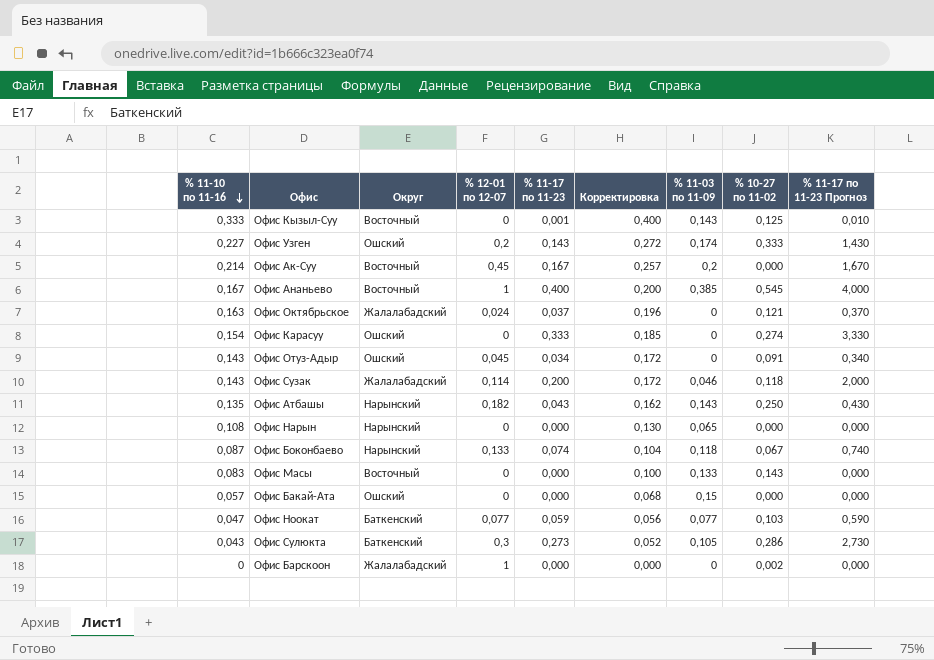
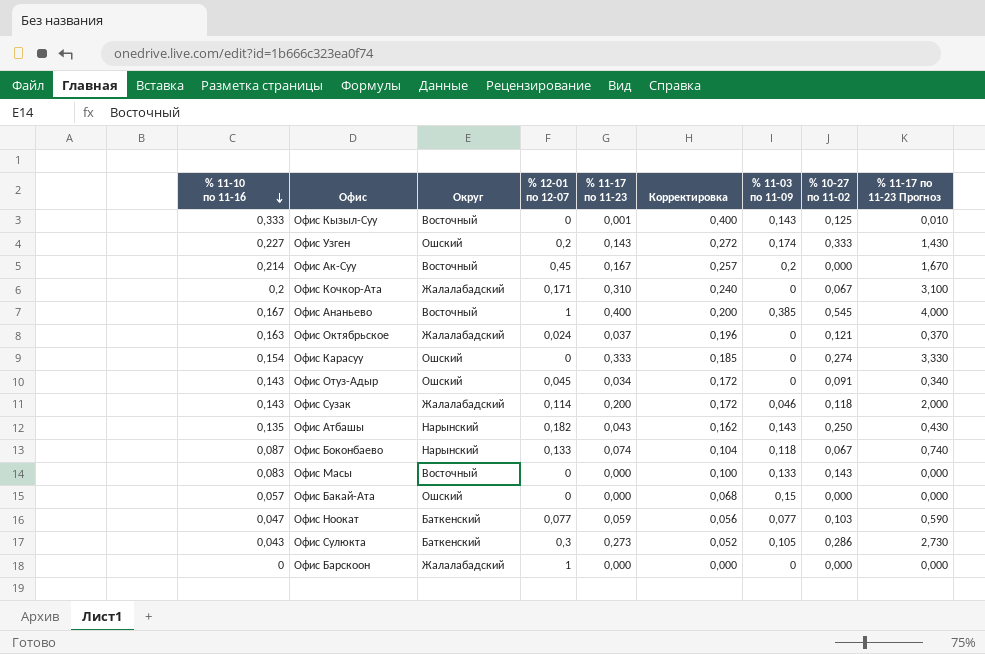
row Офис Нарын: 0,108 | Нарынский | 0 | 0,000 | 0,130 | 0,065 | 0,000 | 0,000 -> none
row Офис Кочкор-Ата: none -> 0,2 | Жалалабадский | 0,171 | 0,310 | 0,240 | 0 | 0,067 | 3,100
Офис Барскоон | % 10-27 по 11-02: 0,002 -> 0,000

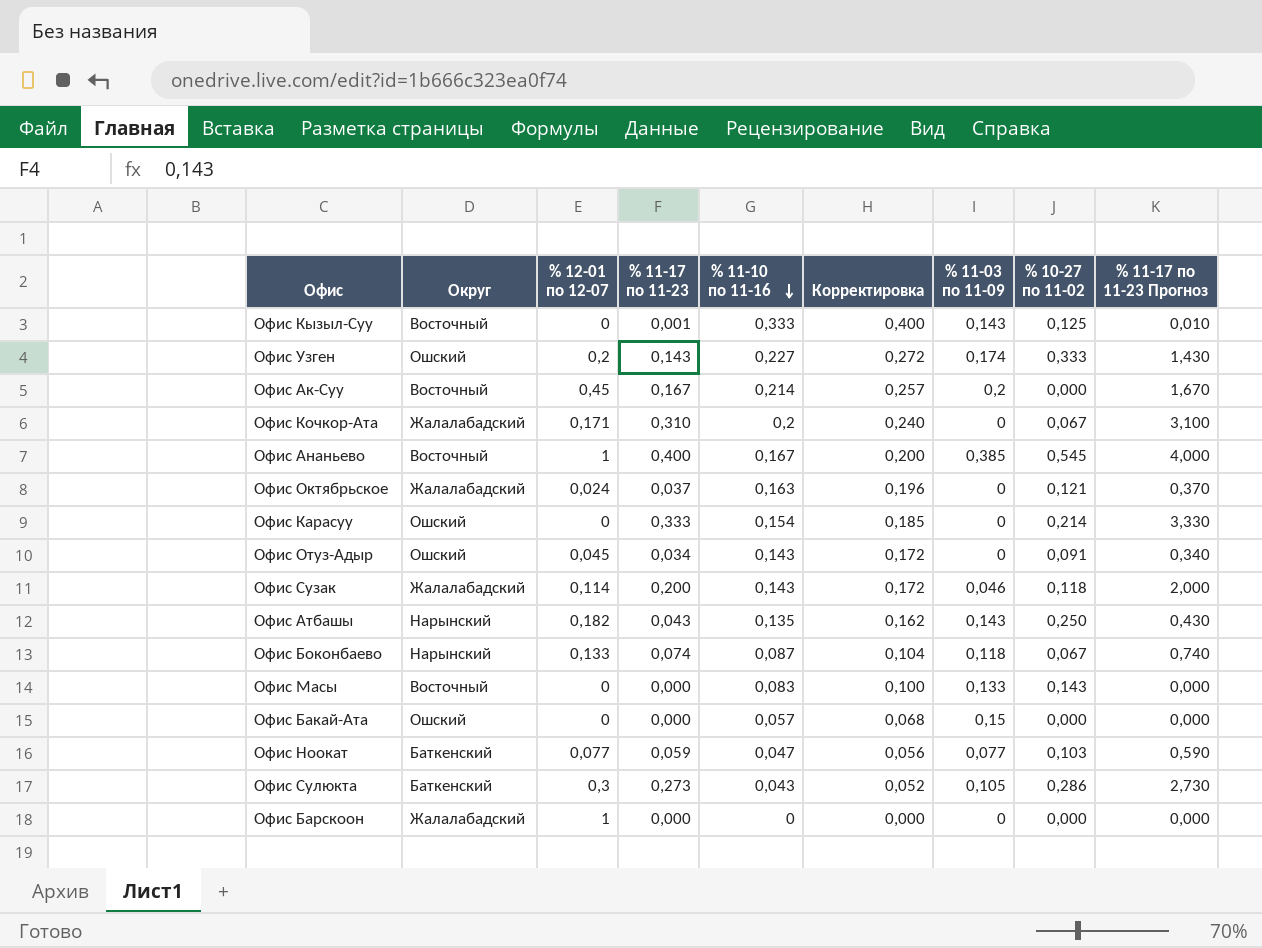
column % 11-10 по 11-16 | position: 1 -> 5
Офис Карасуу | % 10-27 по 11-02: 0,274 -> 0,214

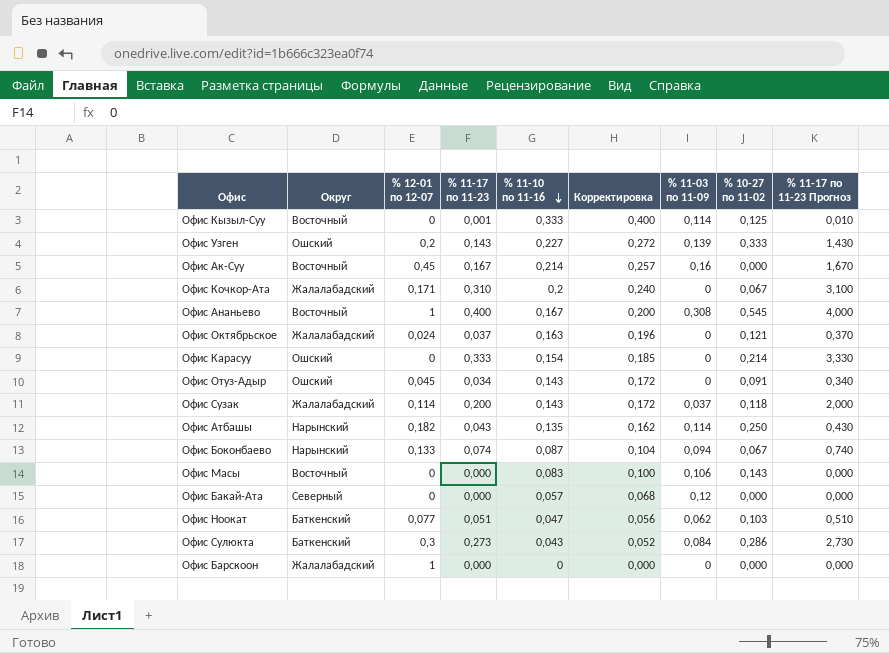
Офис Кызыл-Суу | % 11-03 по 11-09: 0,143 -> 0,114
Офис Узген | % 11-03 по 11-09: 0,174 -> 0,139
Офис Ак-Суу | % 11-03 по 11-09: 0,2 -> 0,16
Офис Ананьево | % 11-03 по 11-09: 0,385 -> 0,308
Офис Сузак | % 11-03 по 11-09: 0,046 -> 0,037
Офис Атбашы | % 11-03 по 11-09: 0,143 -> 0,114
Офис Боконбаево | % 11-03 по 11-09: 0,118 -> 0,094
Офис Масы | % 11-03 по 11-09: 0,133 -> 0,106
Офис Бакай-Ата | Округ: Ошский -> Северный
Офис Бакай-Ата | % 11-03 по 11-09: 0,15 -> 0,12
Офис Ноокат | % 11-17 по 11-23: 0,059 -> 0,051
Офис Ноокат | % 11-03 по 11-09: 0,077 -> 0,062
Офис Ноокат | % 11-17 по 11-23 Прогноз: 0,590 -> 0,510
Офис Сулюкта | % 11-03 по 11-09: 0,105 -> 0,084

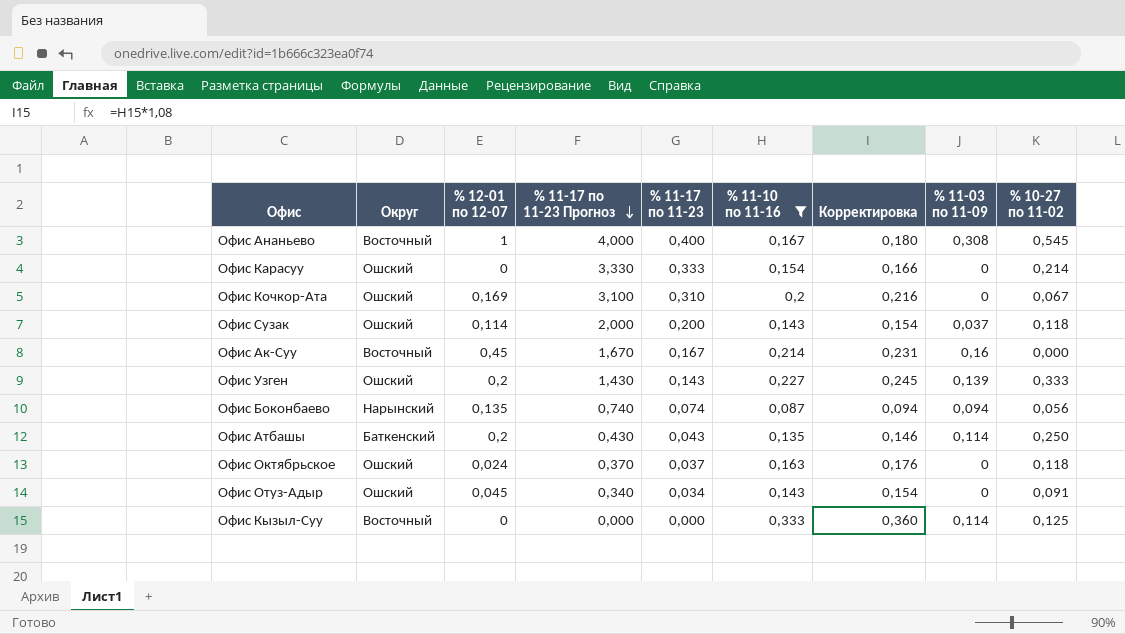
filter: none -> % 11-10 по 11-16 >= 0,087
row order: % 11-10 по 11-16 descending -> % 11-17 по 11-23 Прогноз descending
column % 11-17 по 11-23 Прогноз | position: 9 -> 4
column Корректировка | formula: [% 11-10 по 11-16] * 1,2 -> [% 11-10 по 11-16] * 1,08
Офис Кочкор-Ата | Округ: Жалалабадский -> Ошский
Офис Кочкор-Ата | % 12-01 по 12-07: 0,171 -> 0,169
Офис Сузак | Округ: Жалалабадский -> Ошский
Офис Боконбаево | % 12-01 по 12-07: 0,133 -> 0,135
Офис Боконбаево | % 10-27 по 11-02: 0,067 -> 0,056
Офис Атбашы | Округ: Нарынский -> Баткенский
Офис Атбашы | % 12-01 по 12-07: 0,182 -> 0,2
Офис Октябрьское | Округ: Жалалабадский -> Ошский
Офис Октябрьское | % 10-27 по 11-02: 0,121 -> 0,118
Офис Кызыл-Суу | % 11-17 по 11-23 Прогноз: 0,010 -> 0,000
Офис Кызыл-Суу | % 11-17 по 11-23: 0,001 -> 0,000

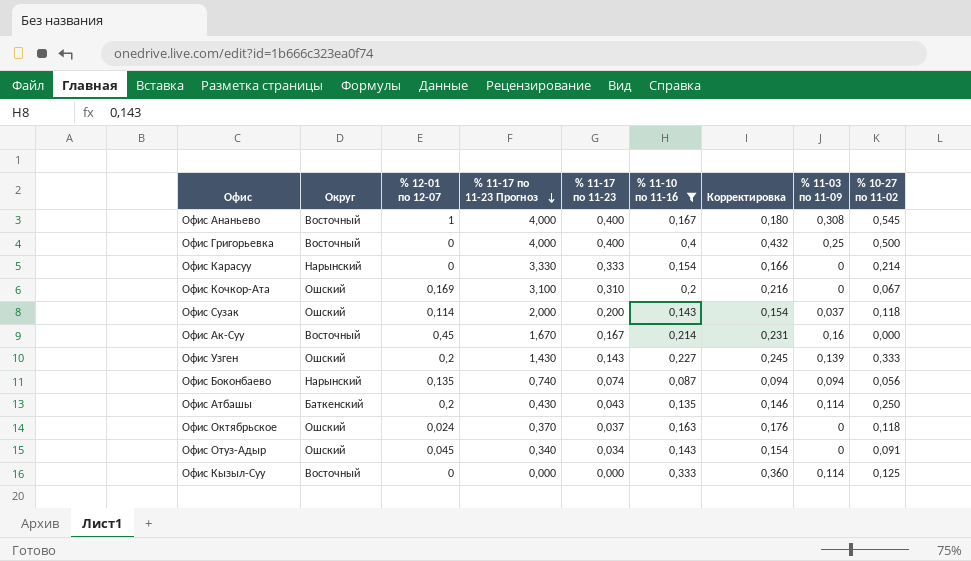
row Офис Григорьевка: none -> Восточный | 0 | 4,000 | 0,400 | 0,4 | 0,432 | 0,25 | 0,500
Офис Карасуу | Округ: Ошский -> Нарынский

